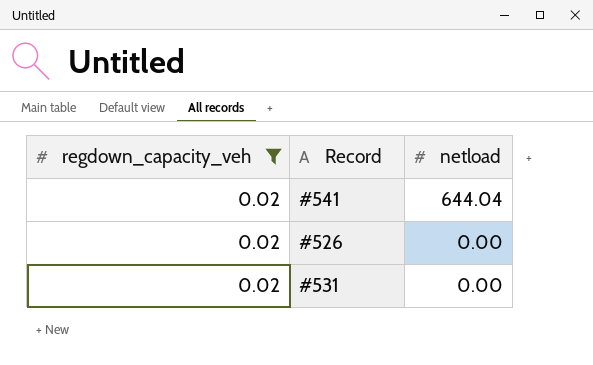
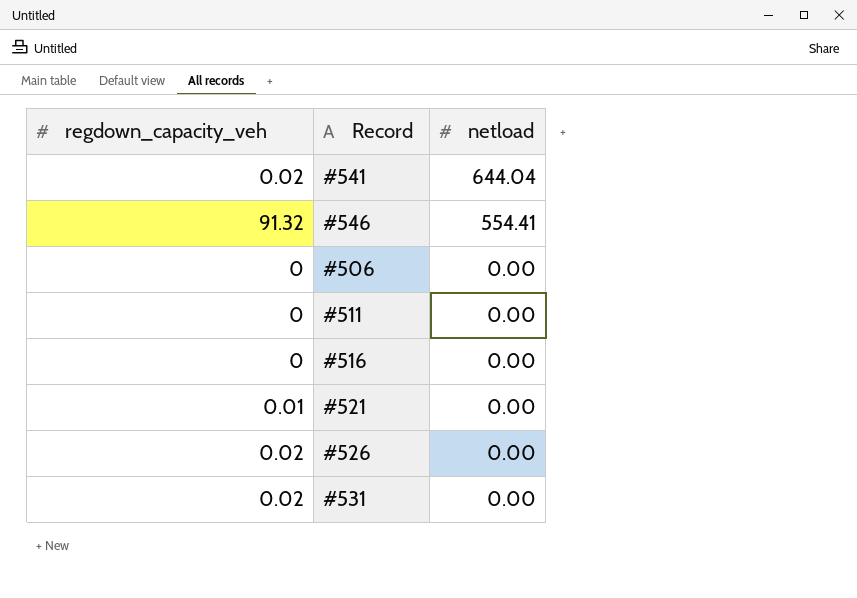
filter: regdown_capacity_veh = 0.02 -> none

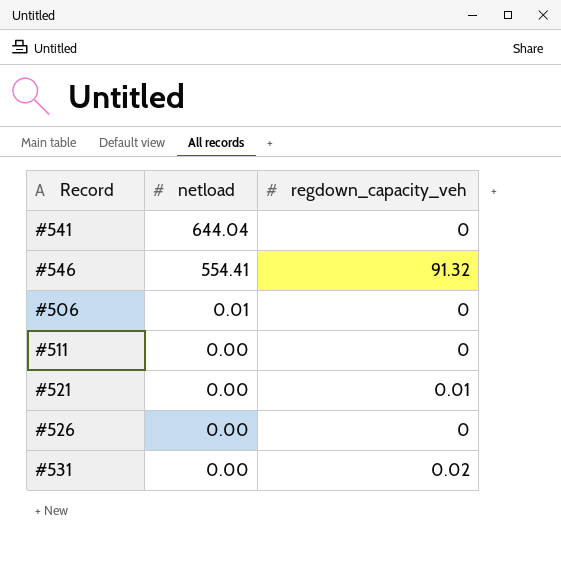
column regdown_capacity_veh | position: 1 -> 3
row #516: 0 | 0.00 -> none
#541 | regdown_capacity_veh: 0.02 -> 0
#506 | netload: 0.00 -> 0.01
#526 | regdown_capacity_veh: 0.02 -> 0

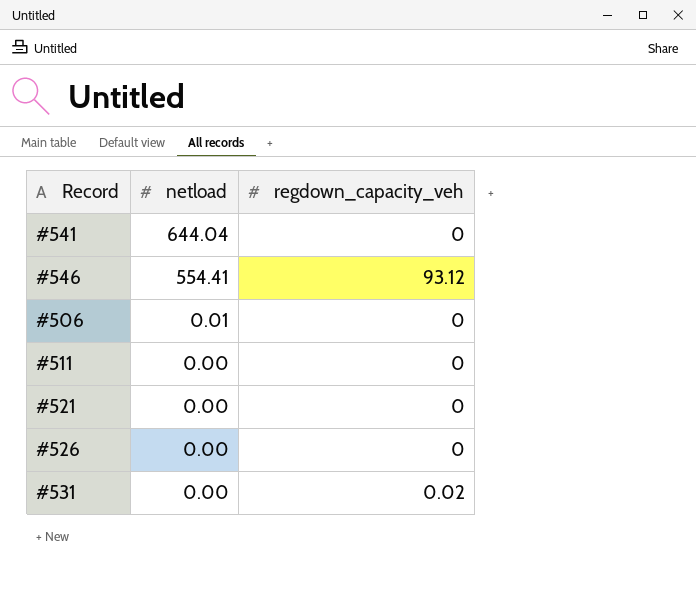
#546 | regdown_capacity_veh: 91.32 -> 93.12
#521 | regdown_capacity_veh: 0.01 -> 0

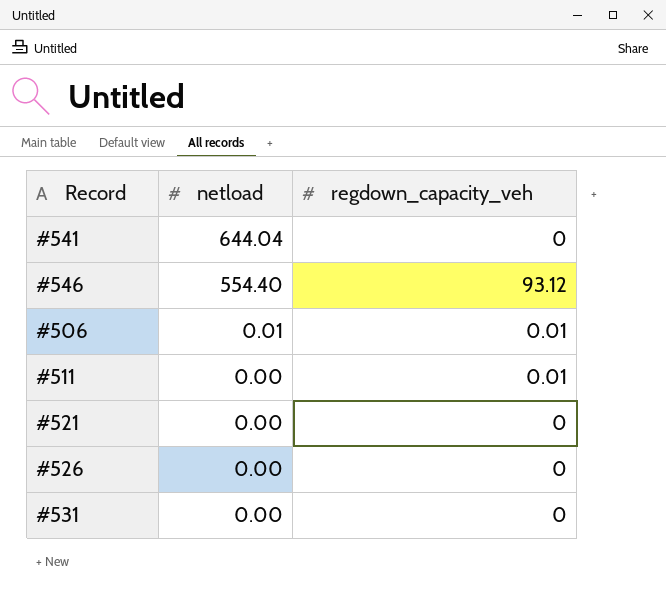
#546 | netload: 554.41 -> 554.40
#506 | regdown_capacity_veh: 0 -> 0.01
#511 | regdown_capacity_veh: 0 -> 0.01
#531 | regdown_capacity_veh: 0.02 -> 0

